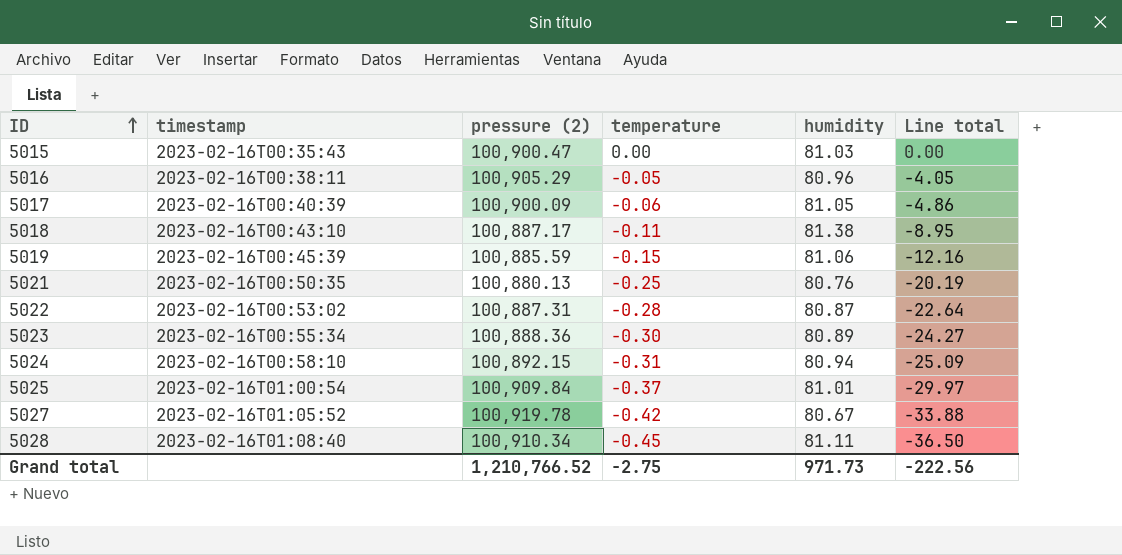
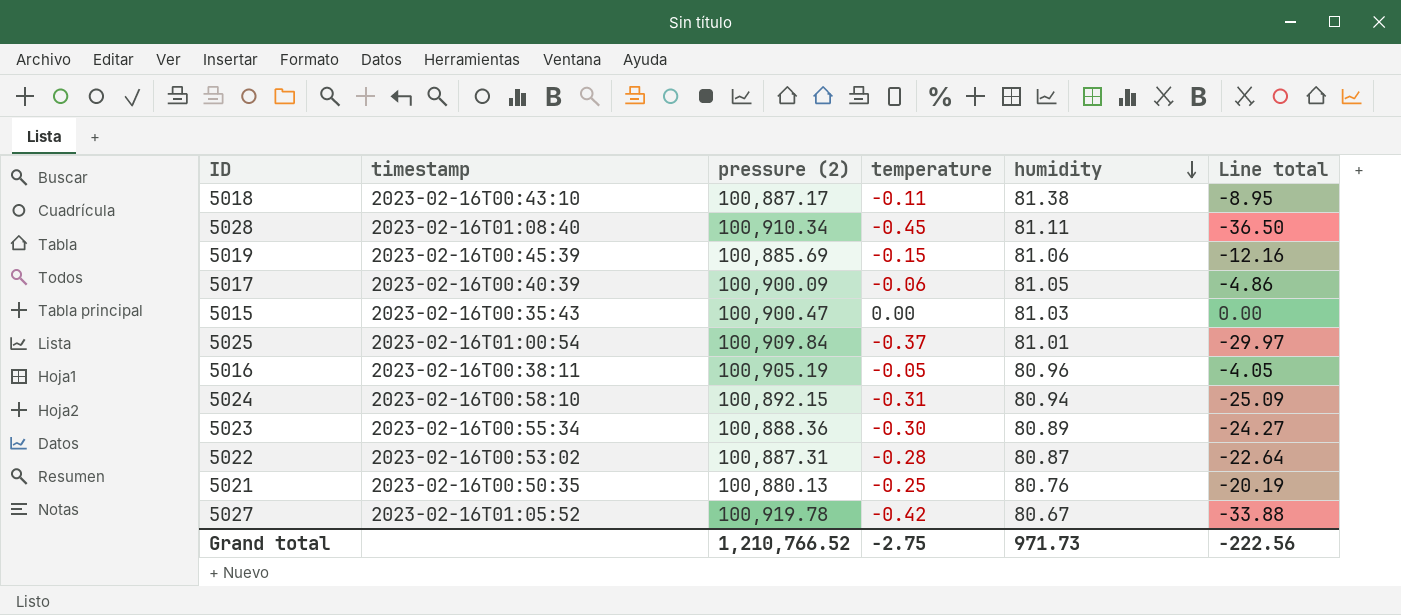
row order: ID ascending -> humidity descending
5019 | pressure (2): 100,885.59 -> 100,885.69
5016 | pressure (2): 100,905.29 -> 100,905.19

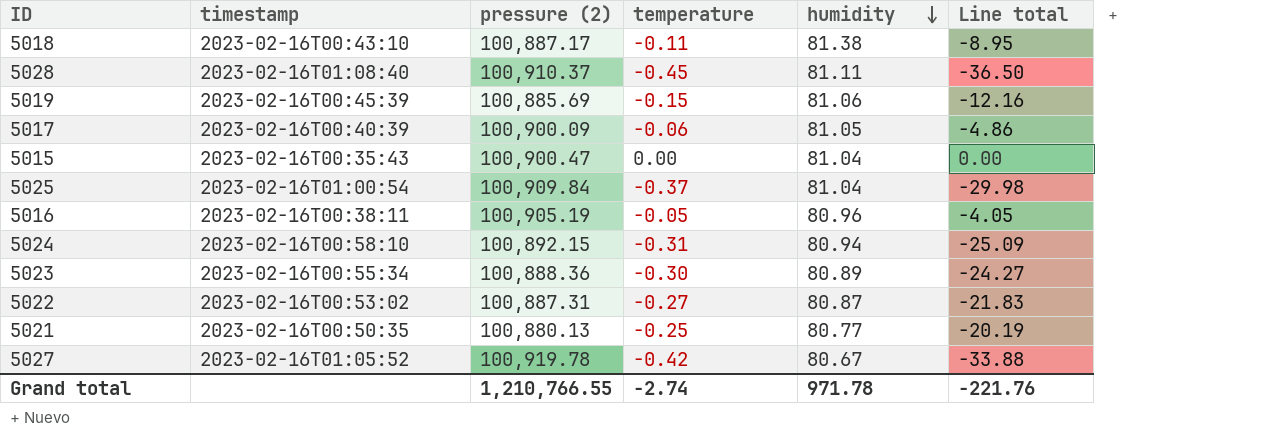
5028 | pressure (2): 100,910.34 -> 100,910.37
5015 | humidity: 81.03 -> 81.04
5025 | humidity: 81.01 -> 81.04
5025 | Line total: -29.97 -> -29.98
5022 | temperature: -0.28 -> -0.27
5022 | Line total: -22.64 -> -21.83
5021 | humidity: 80.76 -> 80.77
Grand total | pressure (2): 1,210,766.52 -> 1,210,766.55
Grand total | temperature: -2.75 -> -2.74
Grand total | humidity: 971.73 -> 971.78
Grand total | Line total: -222.56 -> -221.76

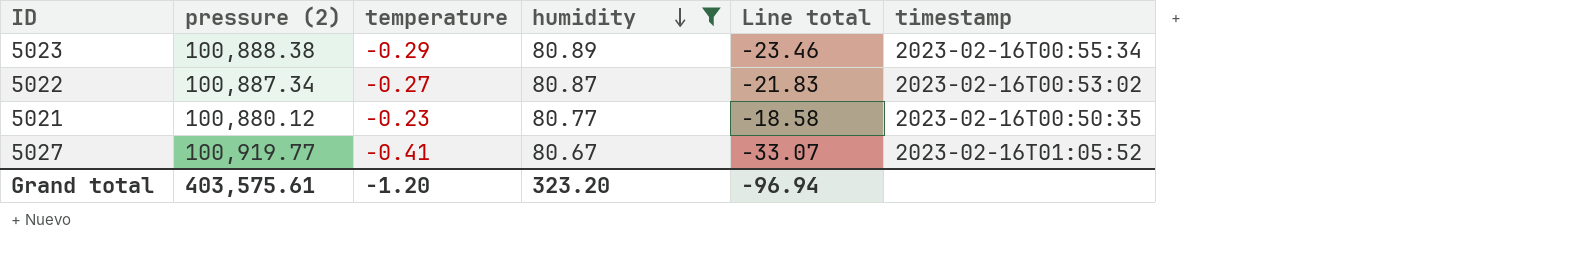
filter: none -> humidity <= 80.89
column timestamp | position: 2 -> 6
5023 | pressure (2): 100,888.36 -> 100,888.38
5023 | temperature: -0.30 -> -0.29
5023 | Line total: -24.27 -> -23.46
5022 | pressure (2): 100,887.31 -> 100,887.34
5021 | pressure (2): 100,880.13 -> 100,880.12
5021 | temperature: -0.25 -> -0.23
5021 | Line total: -20.19 -> -18.58
5027 | pressure (2): 100,919.78 -> 100,919.77
5027 | temperature: -0.42 -> -0.41
5027 | Line total: -33.88 -> -33.07
Grand total | pressure (2): 1,210,766.55 -> 403,575.61
Grand total | temperature: -2.74 -> -1.20
Grand total | humidity: 971.78 -> 323.20
Grand total | Line total: -221.76 -> -96.94

